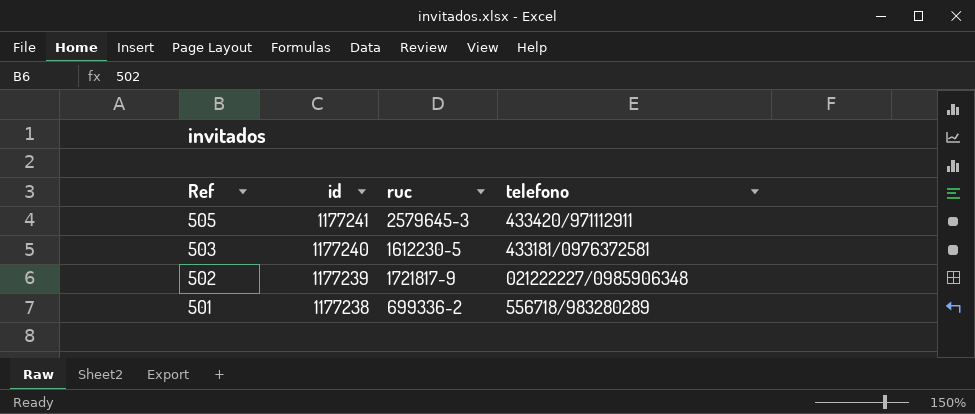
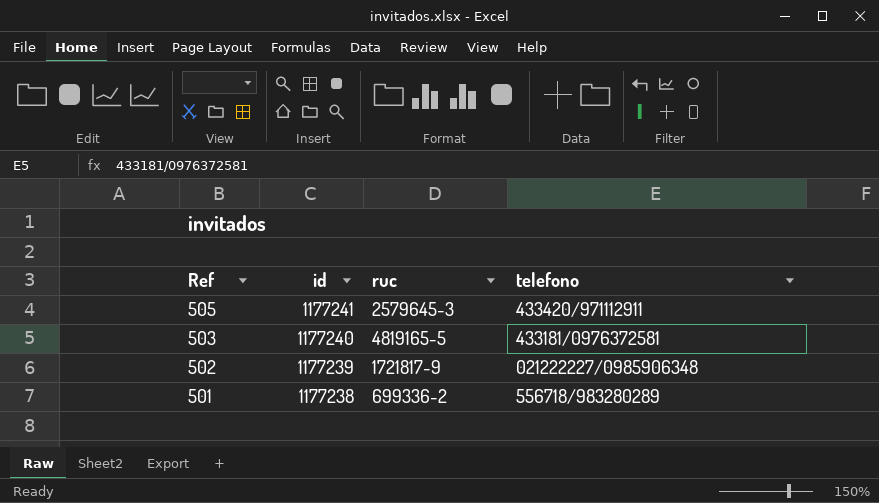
503 | ruc: 1612230-5 -> 4819165-5

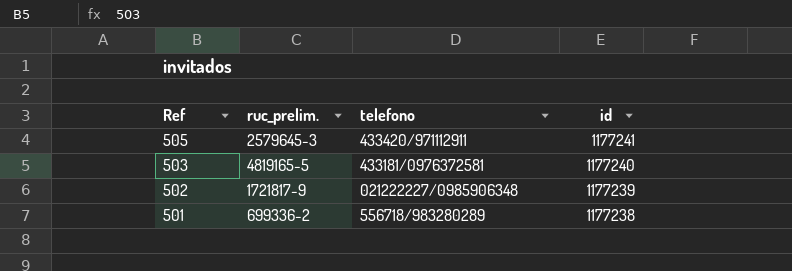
column name: ruc -> ruc_prelim.
column id | position: 2 -> 4

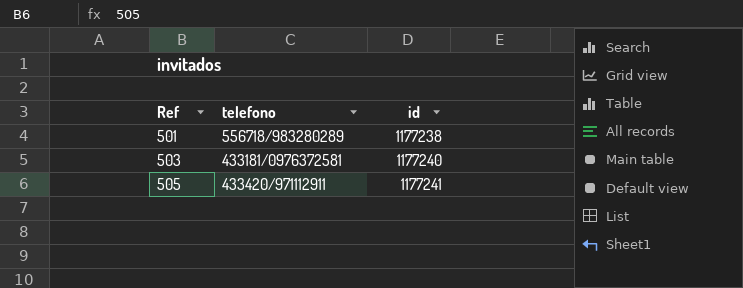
row order: Ref descending -> Ref ascending
column ruc_prelim. | position: 2 -> none
row 502: 1721817-9 | 021222227/0985906348 | 1177239 -> none

